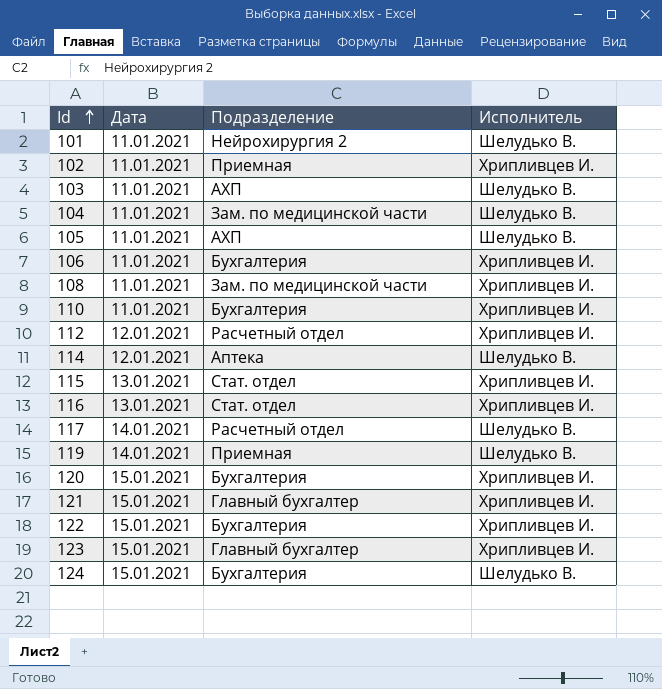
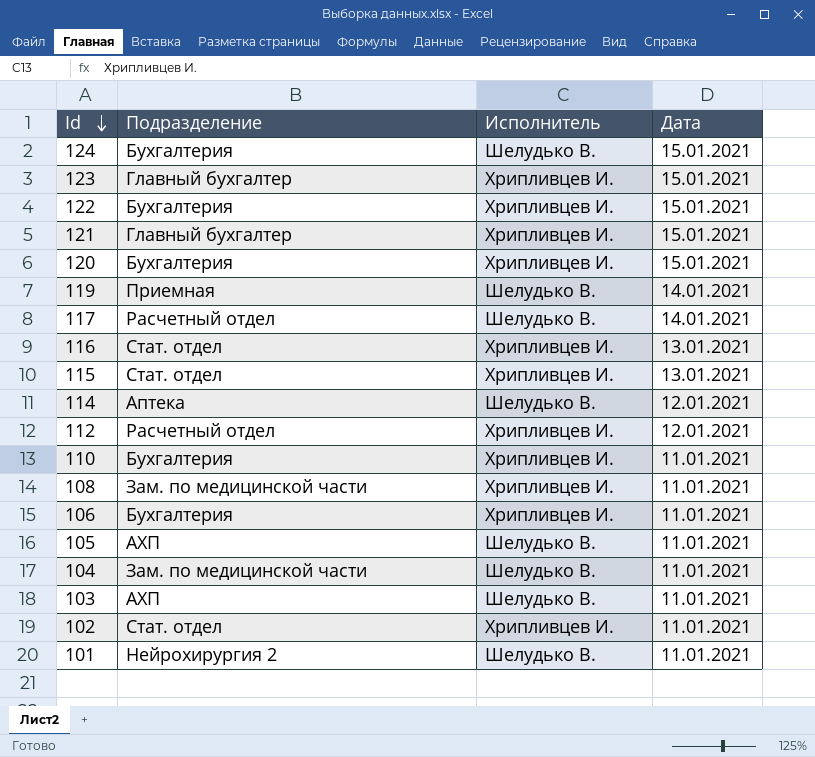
row order: Id ascending -> Id descending
column Дата | position: 2 -> 4
102 | Подразделение: Приемная -> Стат. отдел

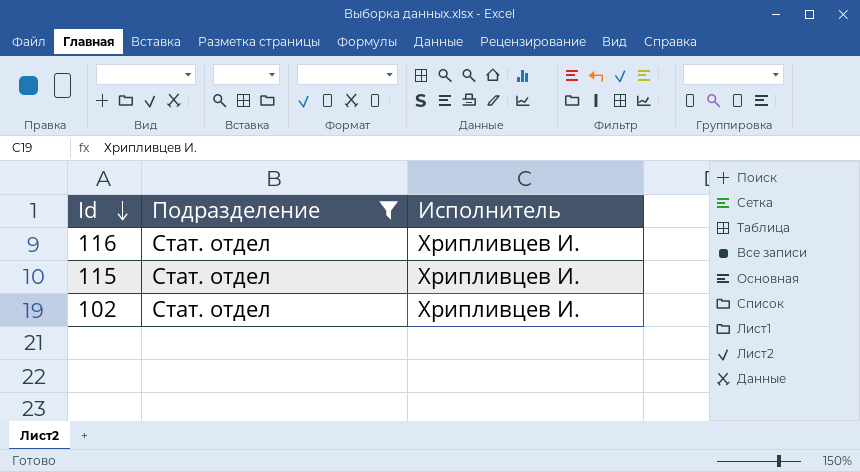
filter: none -> Подразделение = Стат. отдел
column Дата | position: 4 -> none

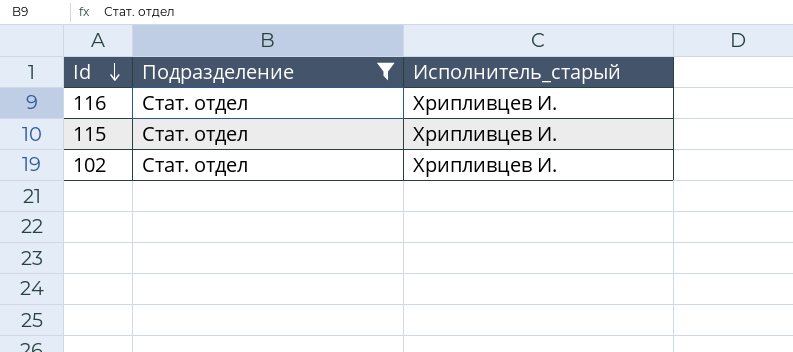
column name: Исполнитель -> Исполнитель_старый

